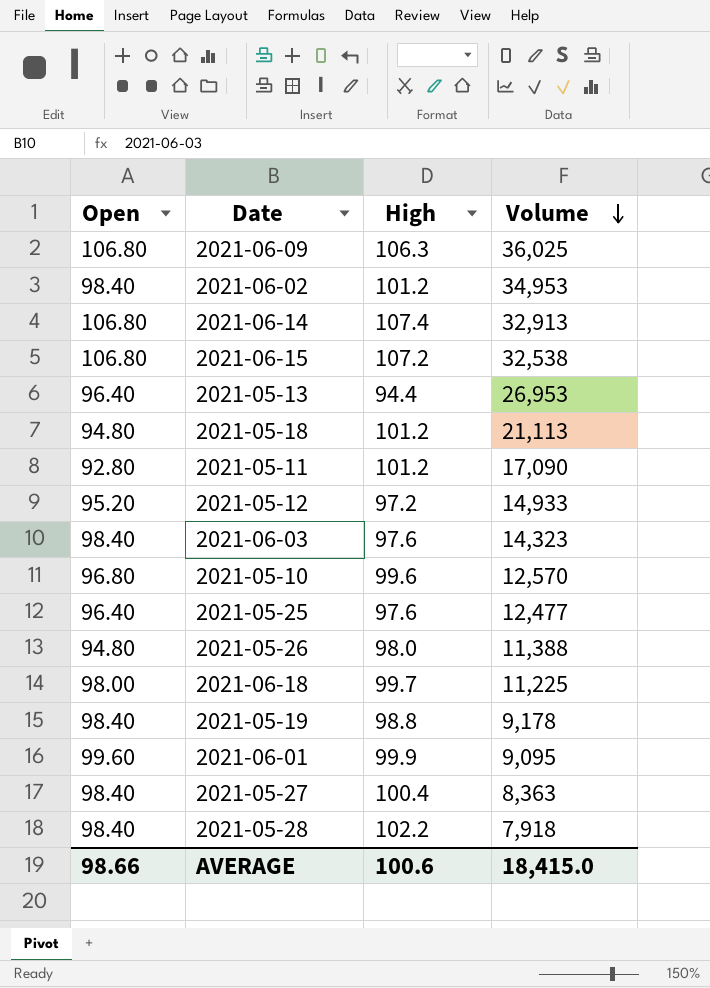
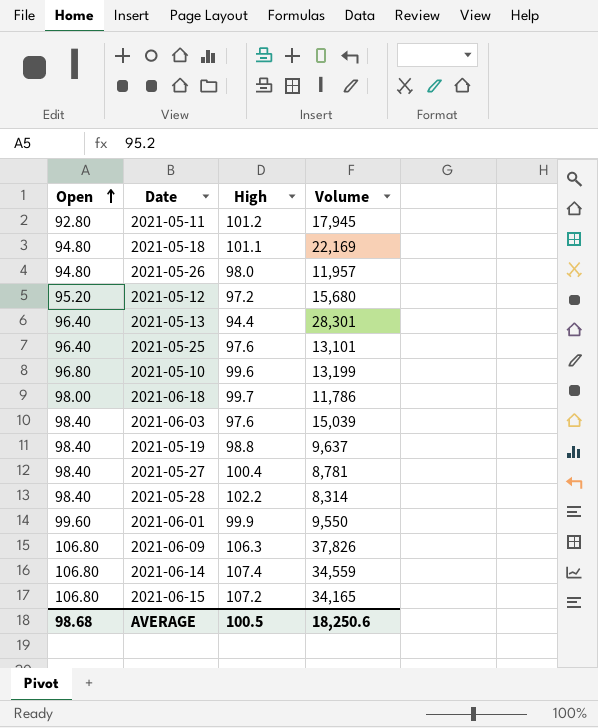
row order: Volume descending -> Open ascending
row 2021-06-02: 98.40 | 101.2 | 34,953 -> none
2021-05-11 | Volume: 17,090 -> 17,945
2021-05-18 | High: 101.2 -> 101.1
2021-05-18 | Volume: 21,113 -> 22,169
2021-05-26 | Volume: 11,388 -> 11,957
2021-05-12 | Volume: 14,933 -> 15,680
2021-05-13 | Volume: 26,953 -> 28,301
2021-05-25 | Volume: 12,477 -> 13,101
2021-05-10 | Volume: 12,570 -> 13,199
2021-06-18 | Volume: 11,225 -> 11,786
2021-06-03 | Volume: 14,323 -> 15,039
2021-05-19 | Volume: 9,178 -> 9,637
2021-05-27 | Volume: 8,363 -> 8,781
2021-05-28 | Volume: 7,918 -> 8,314
2021-06-01 | Volume: 9,095 -> 9,550
2021-06-09 | Volume: 36,025 -> 37,826
2021-06-14 | Volume: 32,913 -> 34,559
2021-06-15 | Volume: 32,538 -> 34,165
AVERAGE | Open: 98.66 -> 98.68
AVERAGE | High: 100.6 -> 100.5
AVERAGE | Volume: 18,415.0 -> 18,250.6

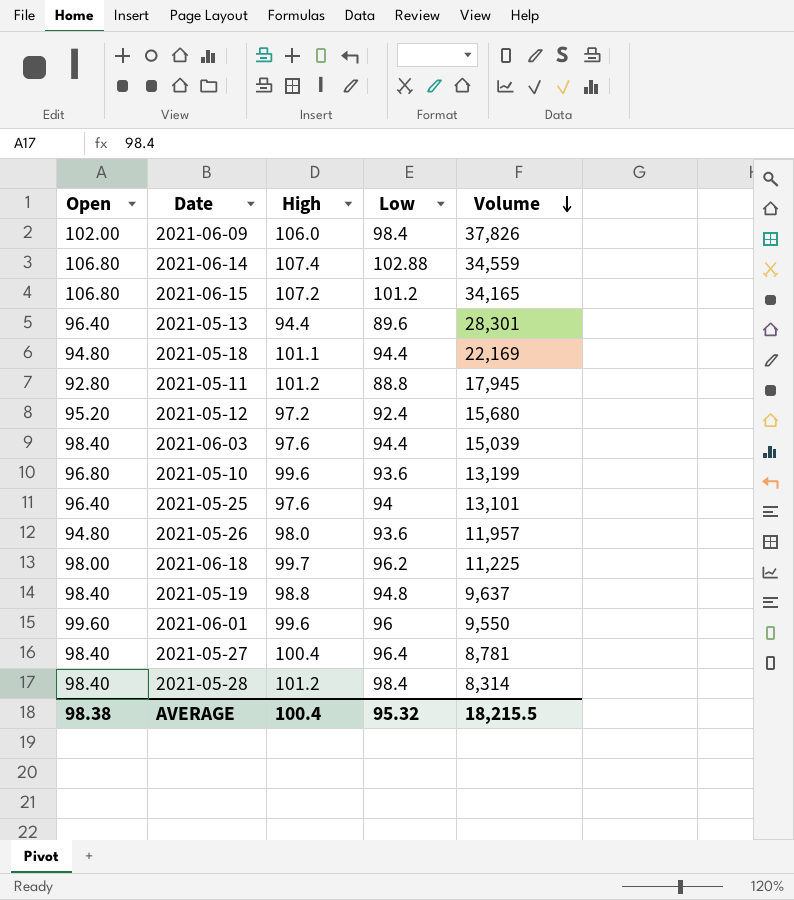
row order: Open ascending -> Volume descending
column Low | position: none -> 4
2021-06-09 | Open: 106.80 -> 102.00
2021-06-09 | High: 106.3 -> 106.0
2021-06-18 | Volume: 11,786 -> 11,225
2021-06-01 | High: 99.9 -> 99.6
2021-05-28 | High: 102.2 -> 101.2
AVERAGE | Open: 98.68 -> 98.38
AVERAGE | High: 100.5 -> 100.4
AVERAGE | Volume: 18,250.6 -> 18,215.5

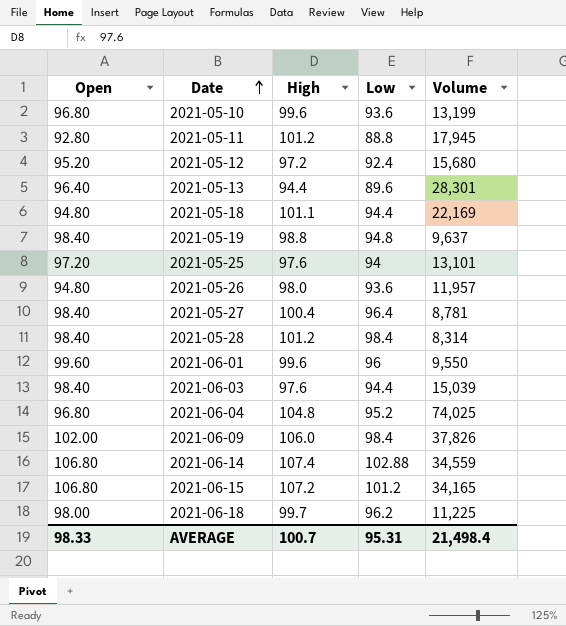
row order: Volume descending -> Date ascending
2021-05-25 | Open: 96.40 -> 97.20
row 2021-06-04: none -> 96.80 | 104.8 | 95.2 | 74,025
AVERAGE | Open: 98.38 -> 98.33
AVERAGE | High: 100.4 -> 100.7
AVERAGE | Low: 95.32 -> 95.31
AVERAGE | Volume: 18,215.5 -> 21,498.4

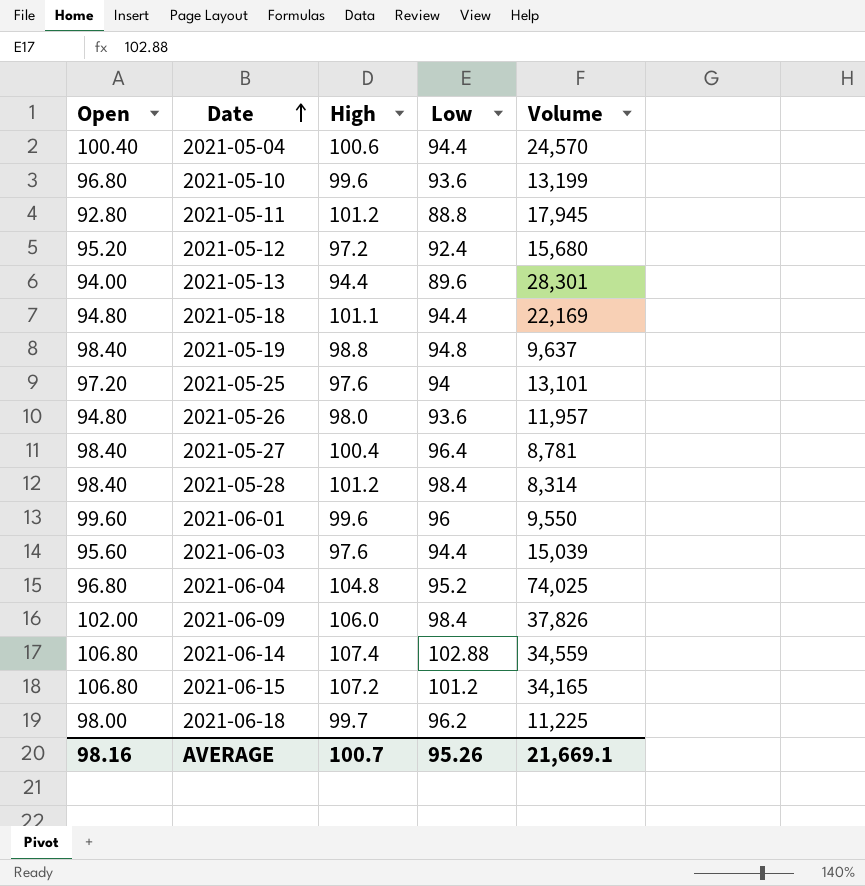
row 2021-05-04: none -> 100.40 | 100.6 | 94.4 | 24,570
2021-05-13 | Open: 96.40 -> 94.00
2021-06-03 | Open: 98.40 -> 95.60
AVERAGE | Open: 98.33 -> 98.16
AVERAGE | Low: 95.31 -> 95.26
AVERAGE | Volume: 21,498.4 -> 21,669.1

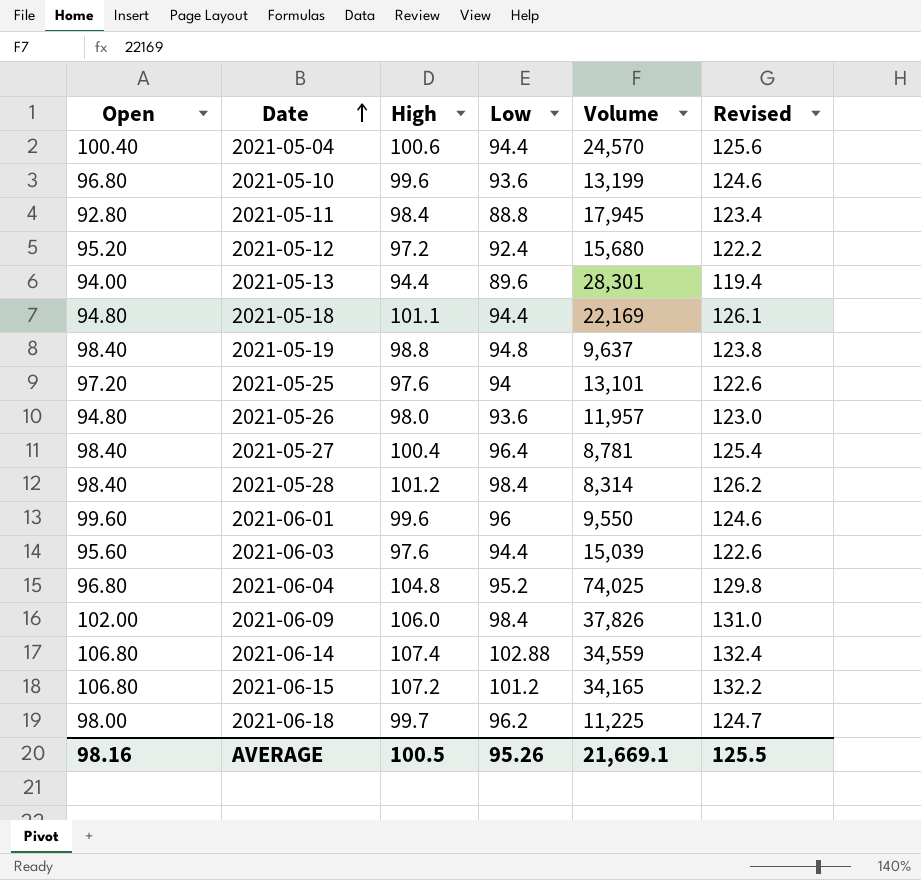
column Revised | formula: none -> [High] + 25
2021-05-11 | High: 101.2 -> 98.4
AVERAGE | High: 100.7 -> 100.5

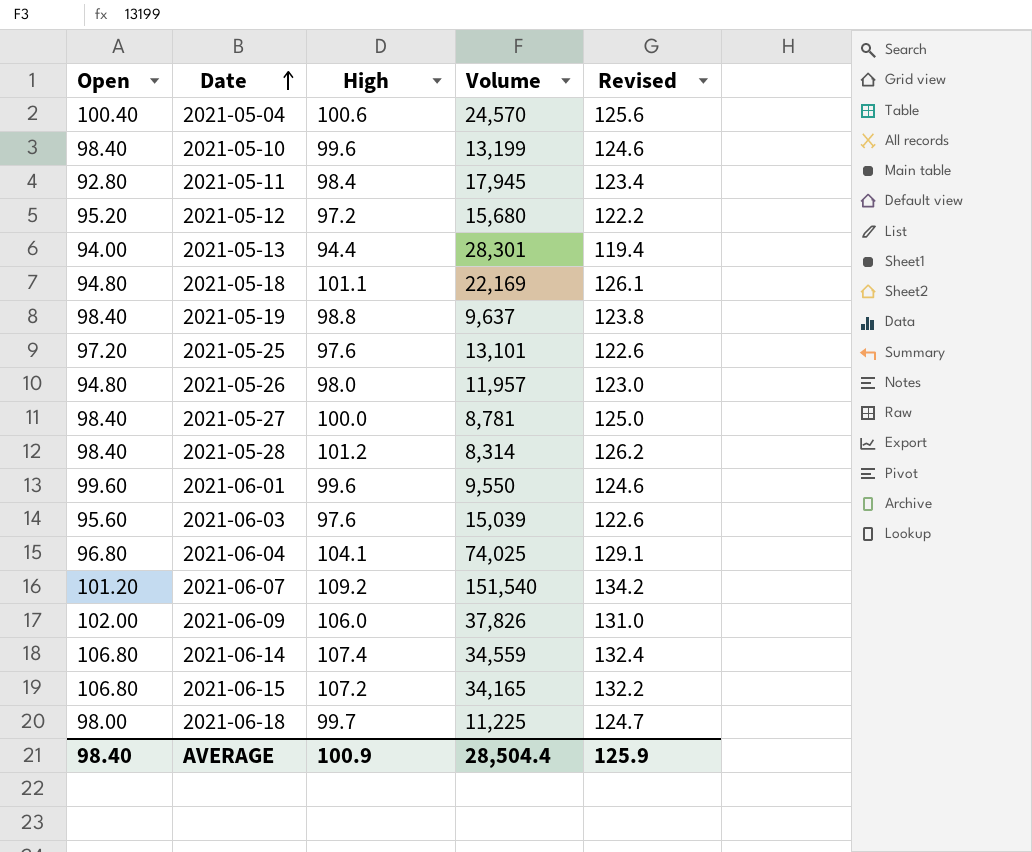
column Low | position: 4 -> none
2021-05-10 | Open: 96.80 -> 98.40
2021-05-27 | High: 100.4 -> 100.0
2021-05-27 | Revised: 125.4 -> 125.0
2021-06-04 | High: 104.8 -> 104.1
2021-06-04 | Revised: 129.8 -> 129.1
row 2021-06-07: none -> 101.20 | 109.2 | 151,540 | 134.2
AVERAGE | Open: 98.16 -> 98.40
AVERAGE | High: 100.5 -> 100.9
AVERAGE | Volume: 21,669.1 -> 28,504.4
AVERAGE | Revised: 125.5 -> 125.9

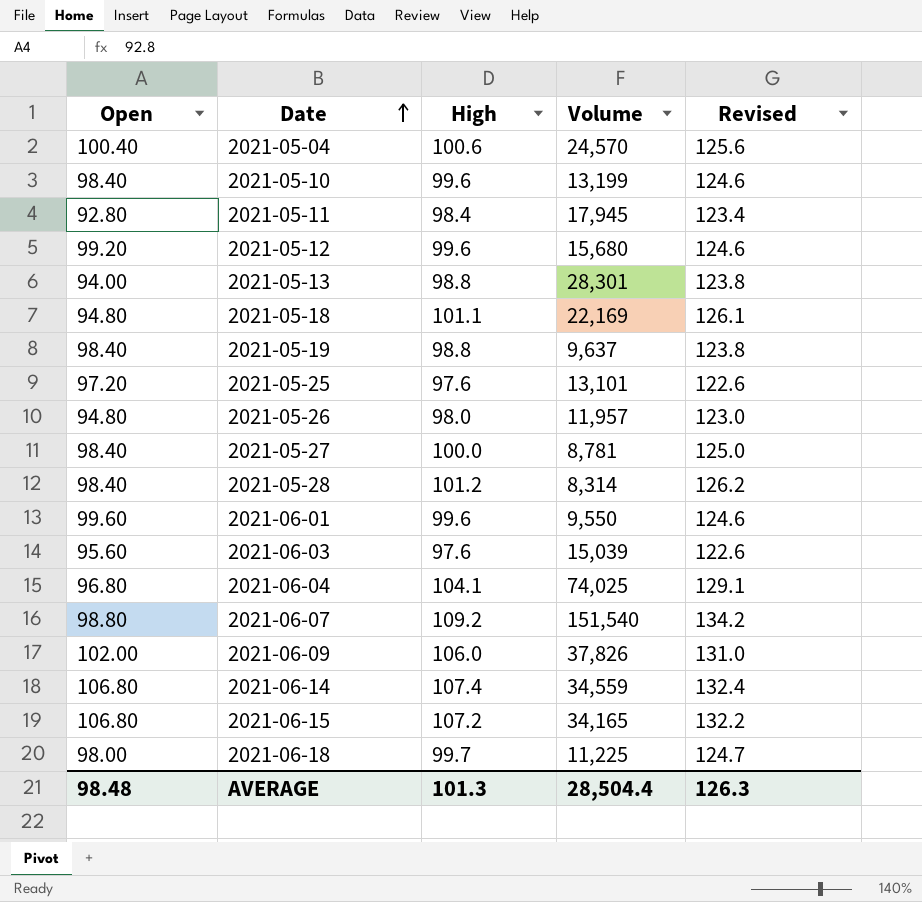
2021-05-12 | Open: 95.20 -> 99.20
2021-05-12 | High: 97.2 -> 99.6
2021-05-12 | Revised: 122.2 -> 124.6
2021-05-13 | High: 94.4 -> 98.8
2021-05-13 | Revised: 119.4 -> 123.8
2021-06-07 | Open: 101.20 -> 98.80
AVERAGE | Open: 98.40 -> 98.48
AVERAGE | High: 100.9 -> 101.3
AVERAGE | Revised: 125.9 -> 126.3

